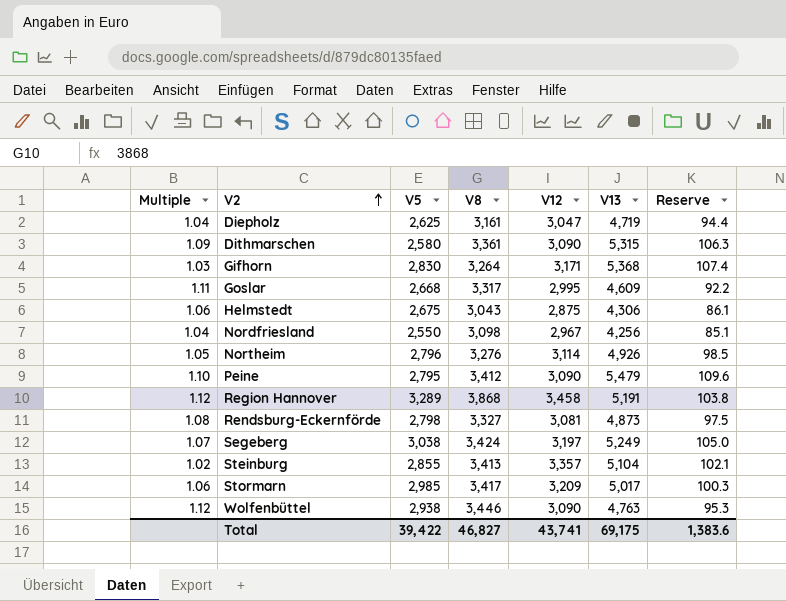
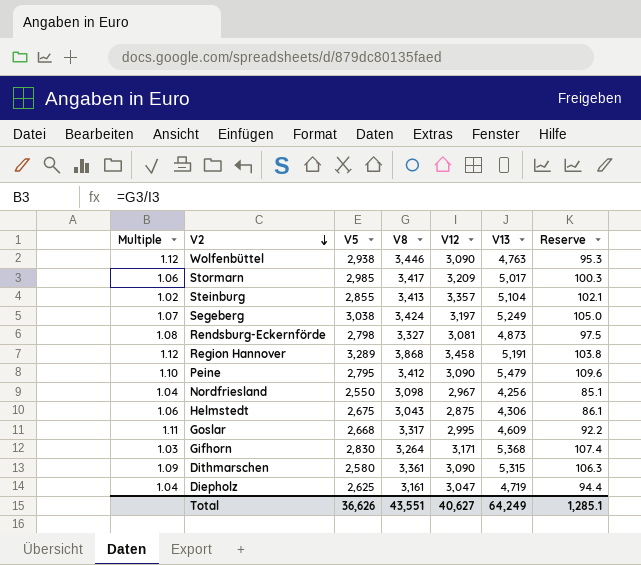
row order: V2 ascending -> V2 descending
row Northeim: 1.05 | 2,796 | 3,276 | 3,114 | 4,926 | 98.5 -> none
Total | V5: 39,422 -> 36,626
Total | V8: 46,827 -> 43,551
Total | V12: 43,741 -> 40,627
Total | V13: 69,175 -> 64,249
Total | Reserve: 1,383.6 -> 1,285.1

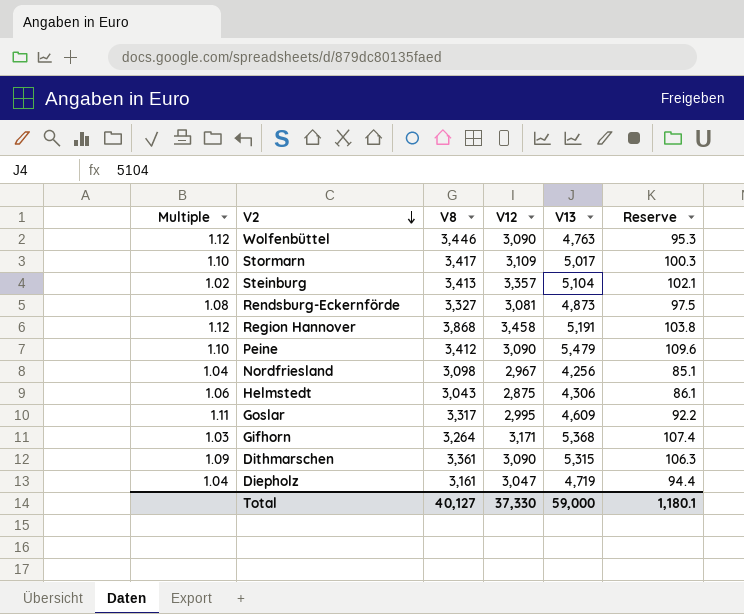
column V5 | position: 3 -> none
row Segeberg: 1.07 | 3,038 | 3,424 | 3,197 | 5,249 | 105.0 -> none
Stormarn | Multiple: 1.06 -> 1.10
Stormarn | V12: 3,209 -> 3,109
Total | V8: 43,551 -> 40,127
Total | V12: 40,627 -> 37,330
Total | V13: 64,249 -> 59,000
Total | Reserve: 1,285.1 -> 1,180.1

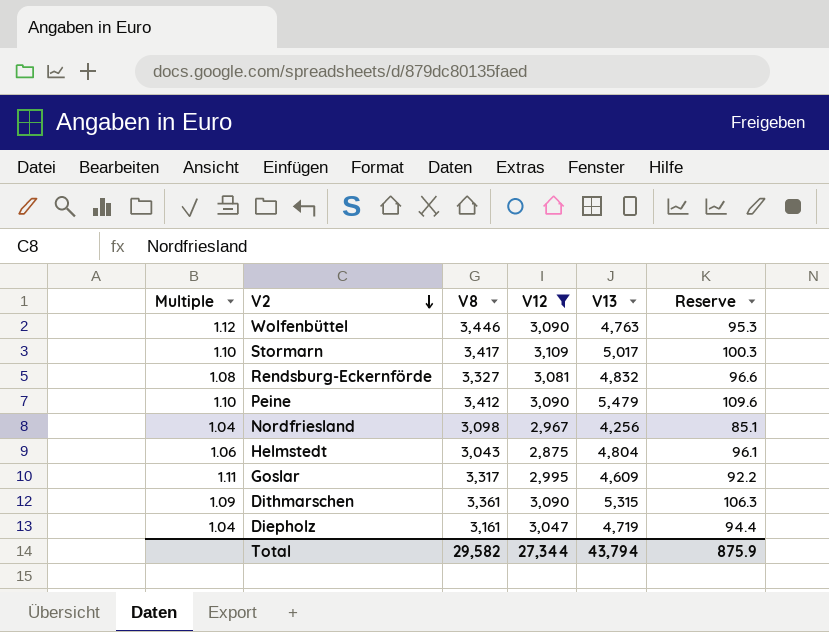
filter: none -> V12 <= 3,109
Rendsburg-Eckernförde | V13: 4,873 -> 4,832
Rendsburg-Eckernförde | Reserve: 97.5 -> 96.6
Helmstedt | V13: 4,306 -> 4,804
Helmstedt | Reserve: 86.1 -> 96.1
Total | V8: 40,127 -> 29,582
Total | V12: 37,330 -> 27,344
Total | V13: 59,000 -> 43,794
Total | Reserve: 1,180.1 -> 875.9

